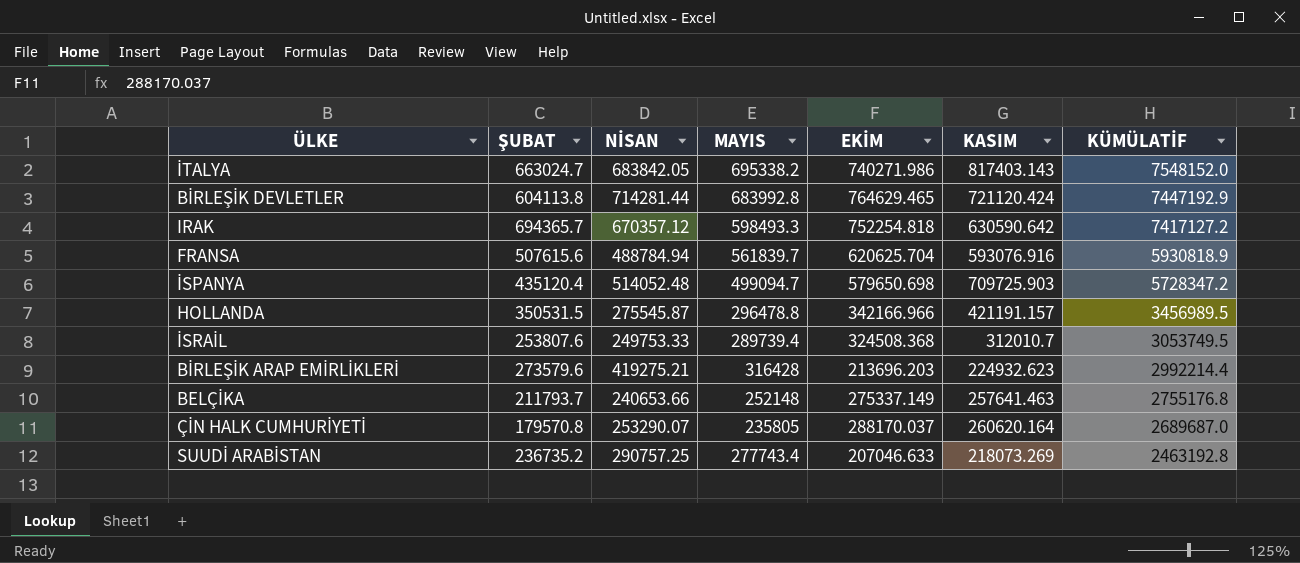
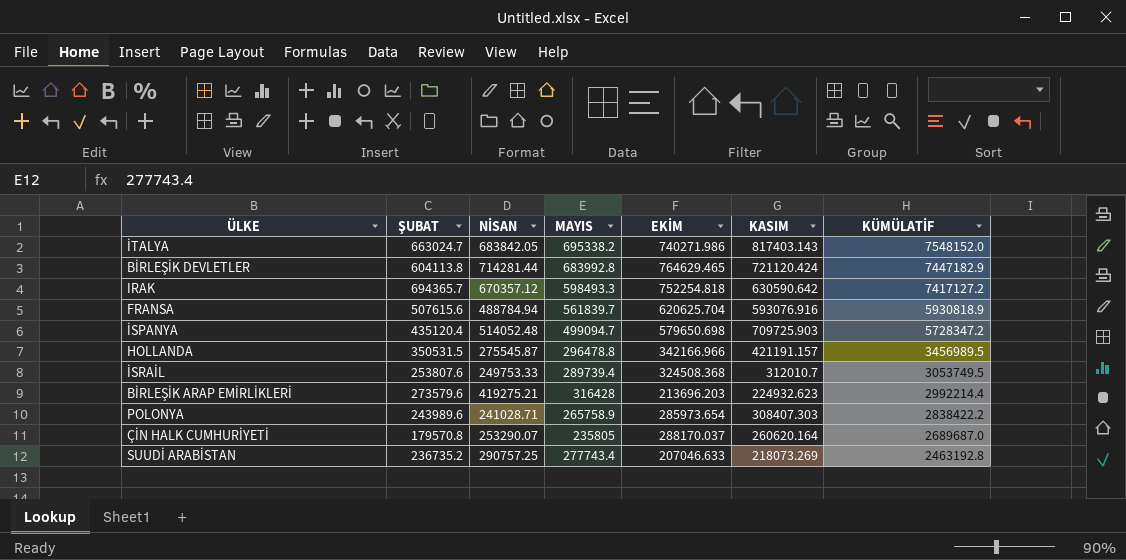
row BELÇİKA: 211793.7 | 240653.66 | 252148 | 275337.149 | 257641.463 | 2755176.8 -> none
BİRLEŞİK DEVLETLER | KÜMÜLATİF: 7447192.9 -> 7447182.9
row POLONYA: none -> 243989.6 | 241028.71 | 265758.9 | 285973.654 | 308407.303 | 2838422.2

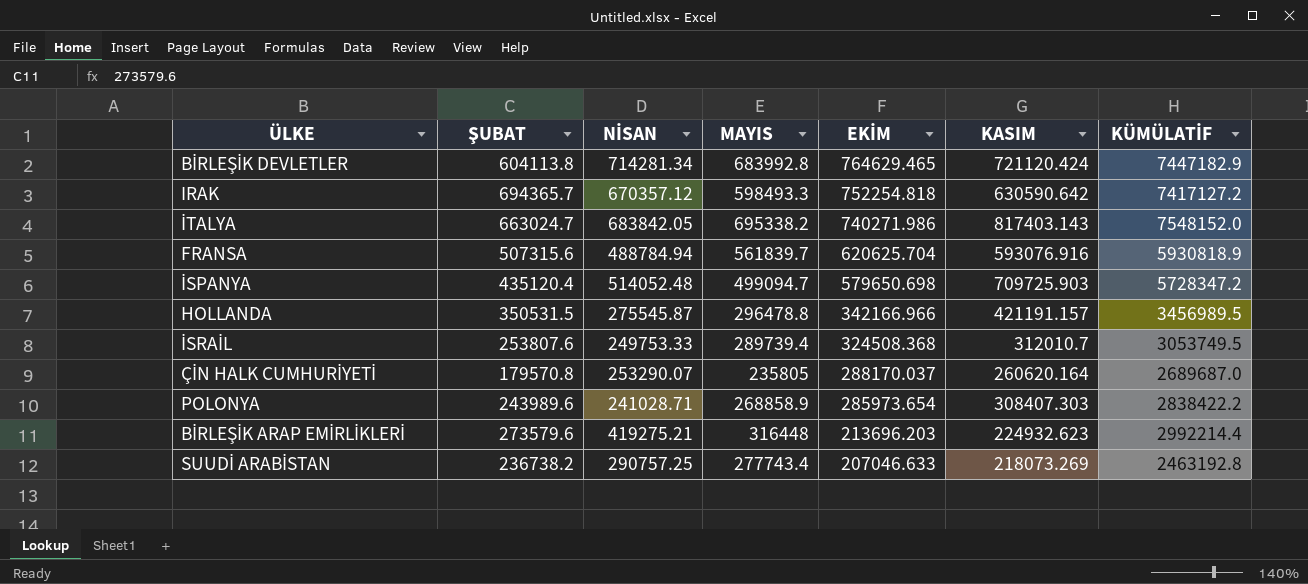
row order: KÜMÜLATİF descending -> EKİM descending
BİRLEŞİK DEVLETLER | NİSAN: 714281.44 -> 714281.34
FRANSA | ŞUBAT: 507615.6 -> 507315.6
POLONYA | MAYIS: 265758.9 -> 268858.9
BİRLEŞİK ARAP EMİRLİKLERİ | MAYIS: 316428 -> 316448
SUUDİ ARABİSTAN | ŞUBAT: 236735.2 -> 236738.2

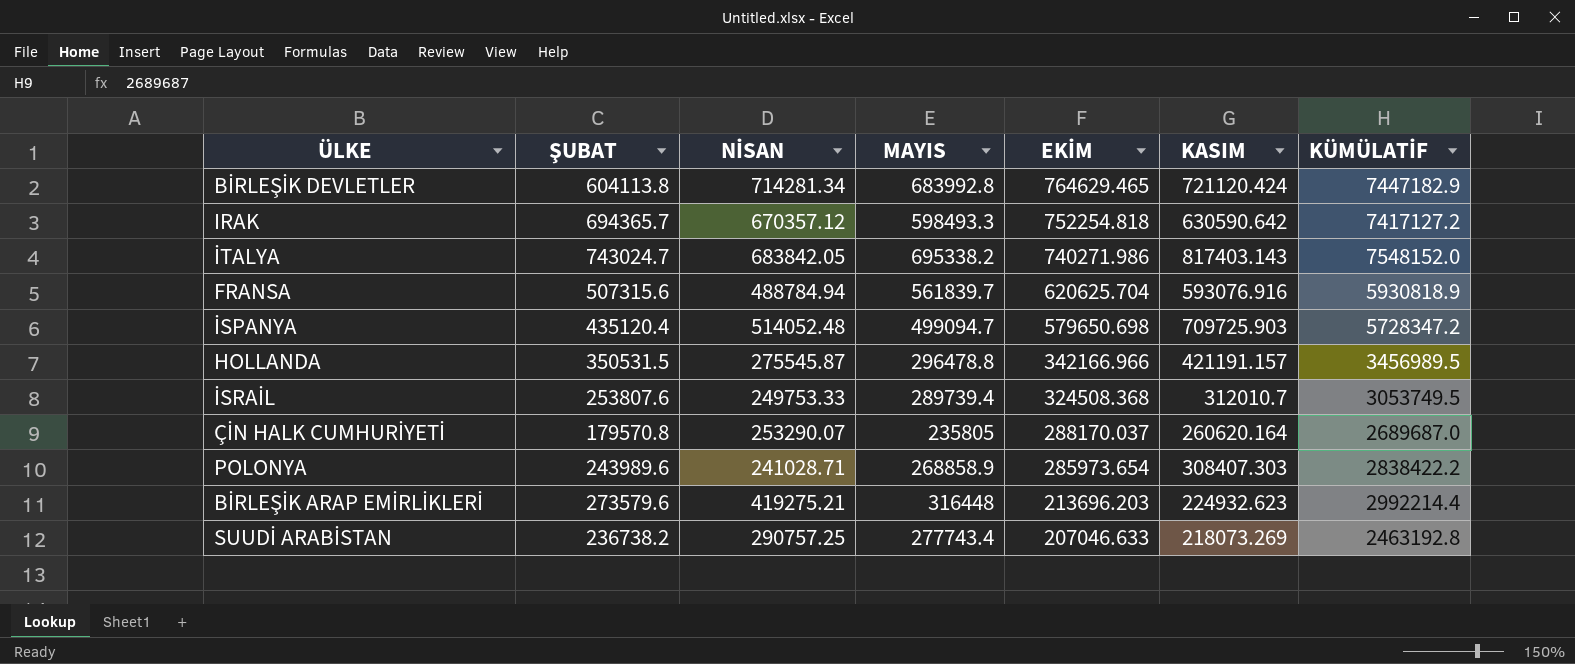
İTALYA | ŞUBAT: 663024.7 -> 743024.7

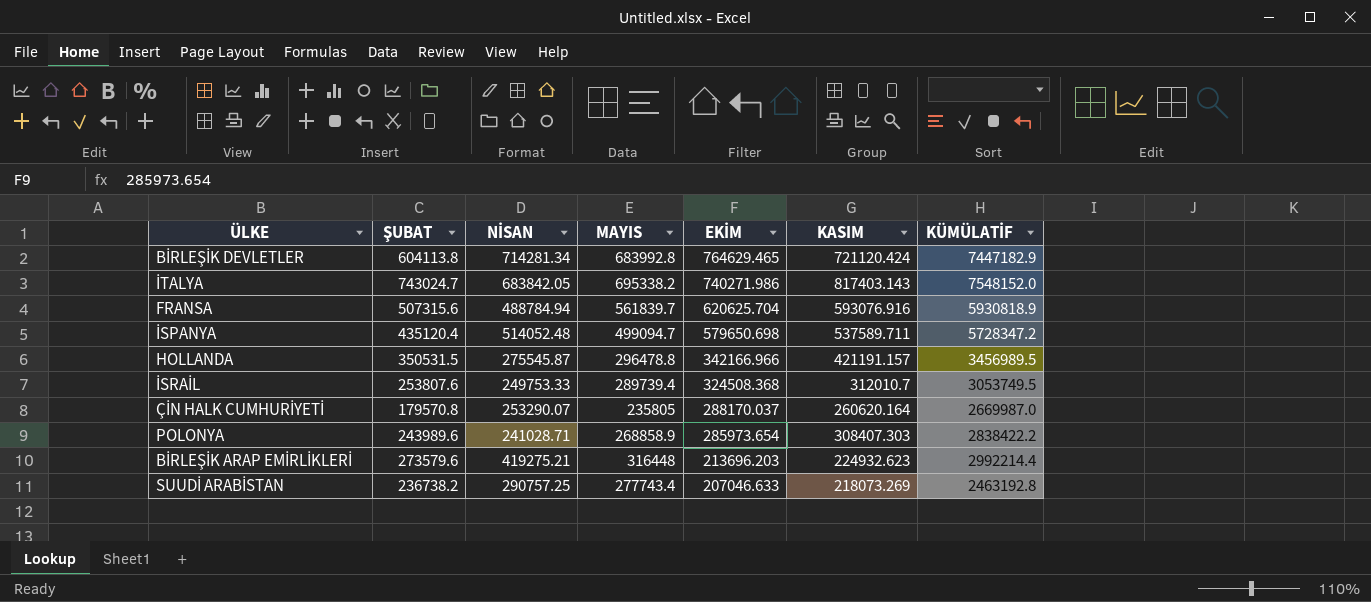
row IRAK: 694365.7 | 670357.12 | 598493.3 | 752254.818 | 630590.642 | 7417127.2 -> none
İSPANYA | KASIM: 709725.903 -> 537589.711
ÇİN HALK CUMHURİYETİ | KÜMÜLATİF: 2689687.0 -> 2669987.0

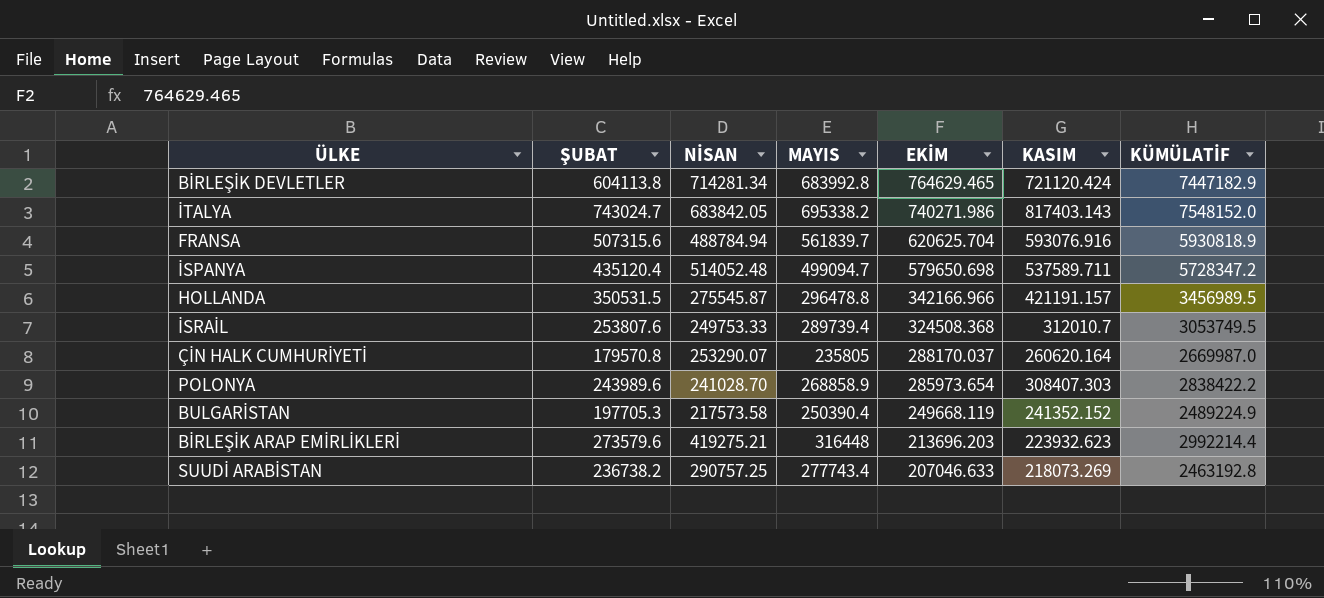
POLONYA | NİSAN: 241028.71 -> 241028.70
row BULGARİSTAN: none -> 197705.3 | 217573.58 | 250390.4 | 249668.119 | 241352.152 | 2489224.9
BİRLEŞİK ARAP EMİRLİKLERİ | KASIM: 224932.623 -> 223932.623

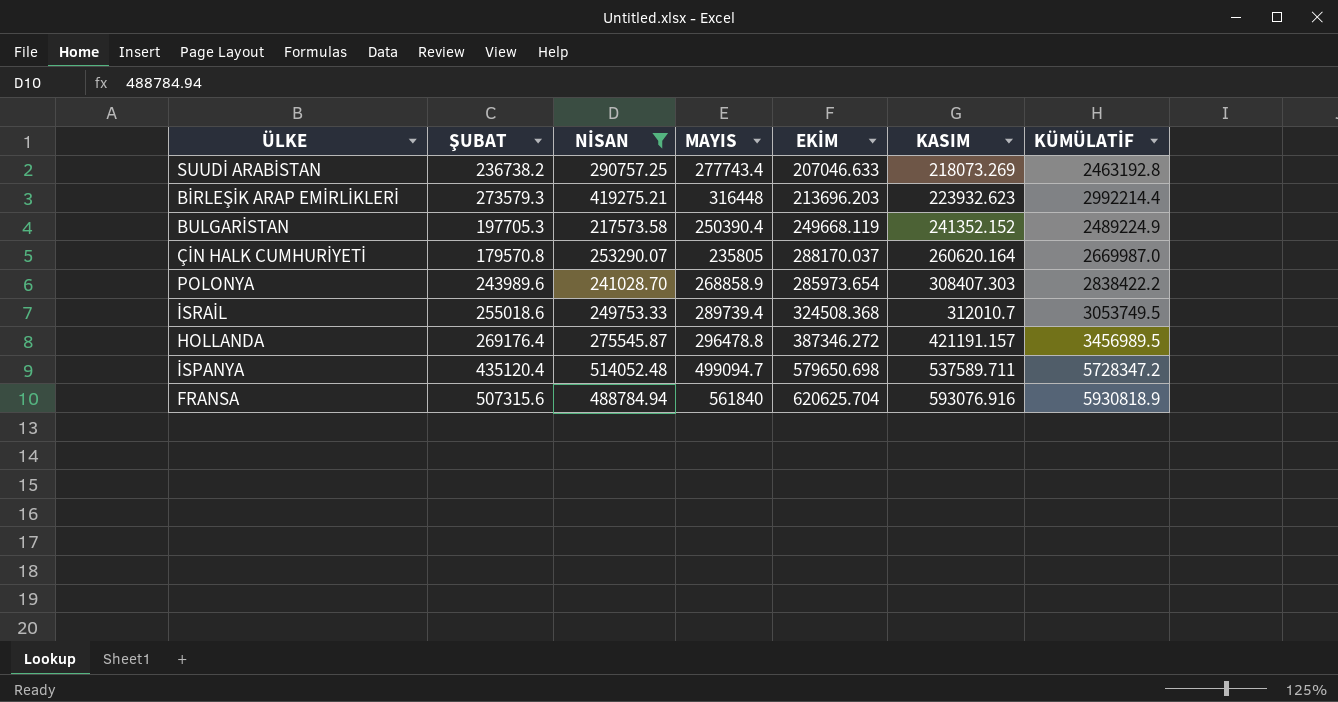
filter: none -> NİSAN <= 514052.48
row order: EKİM descending -> KASIM ascending
BİRLEŞİK ARAP EMİRLİKLERİ | ŞUBAT: 273579.6 -> 273579.3
İSRAİL | ŞUBAT: 253807.6 -> 255018.6
HOLLANDA | ŞUBAT: 350531.5 -> 269176.4
HOLLANDA | EKİM: 342166.966 -> 387346.272
FRANSA | MAYIS: 561839.7 -> 561840

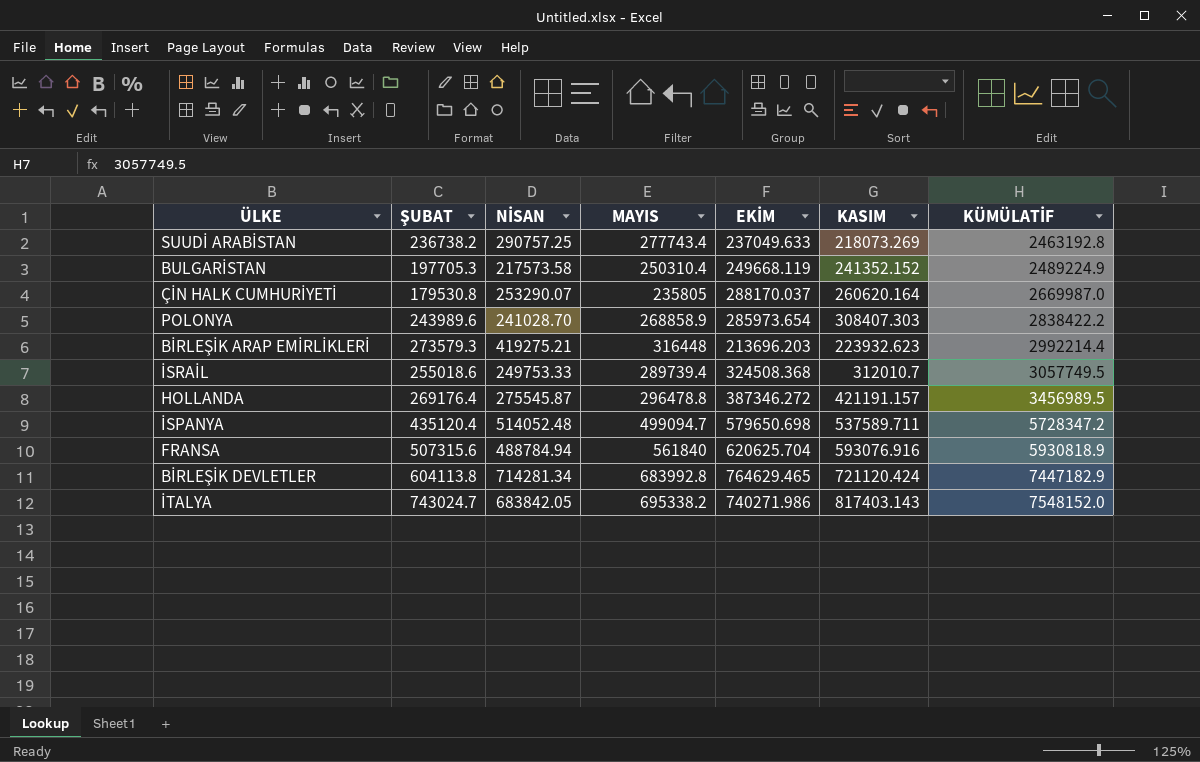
filter: NİSAN <= 514052.48 -> none
row order: KASIM ascending -> KÜMÜLATİF ascending
SUUDİ ARABİSTAN | EKİM: 207046.633 -> 237049.633
BULGARİSTAN | MAYIS: 250390.4 -> 250310.4
ÇİN HALK CUMHURİYETİ | ŞUBAT: 179570.8 -> 179530.8
İSRAİL | KÜMÜLATİF: 3053749.5 -> 3057749.5

